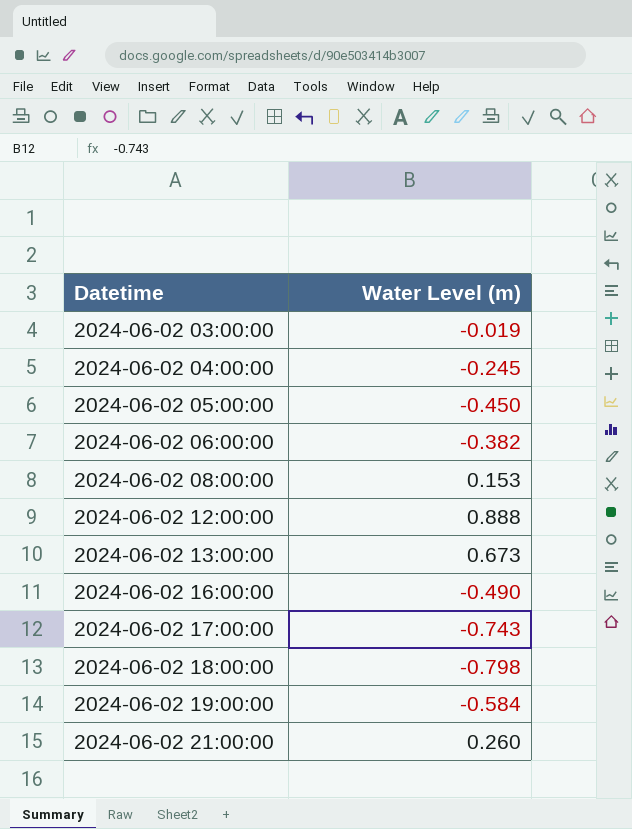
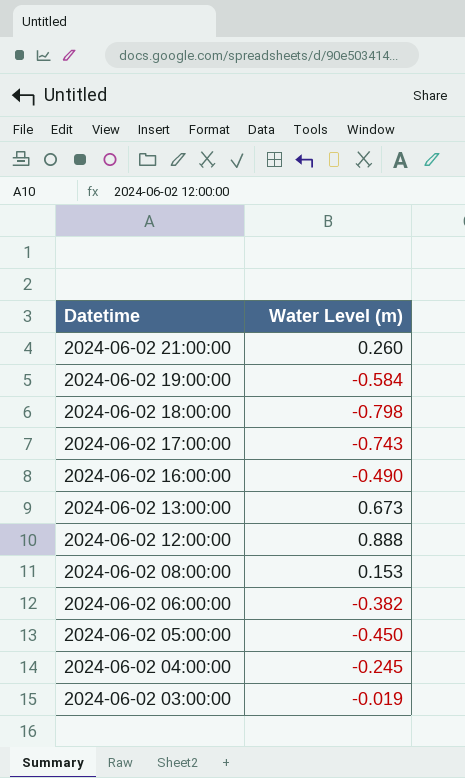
row order: Datetime ascending -> Datetime descending

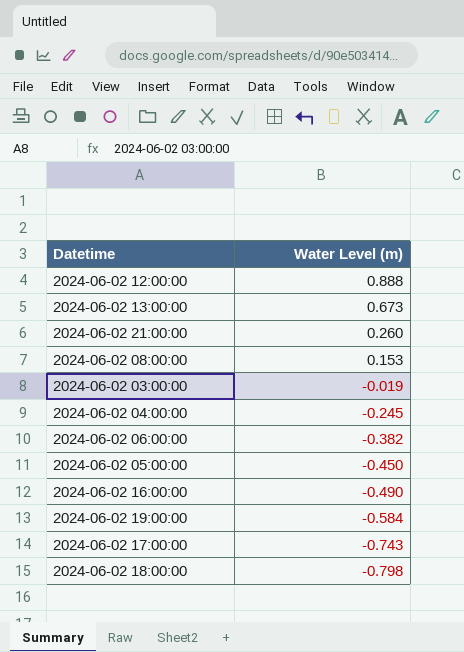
row order: Datetime descending -> Water Level (m) descending

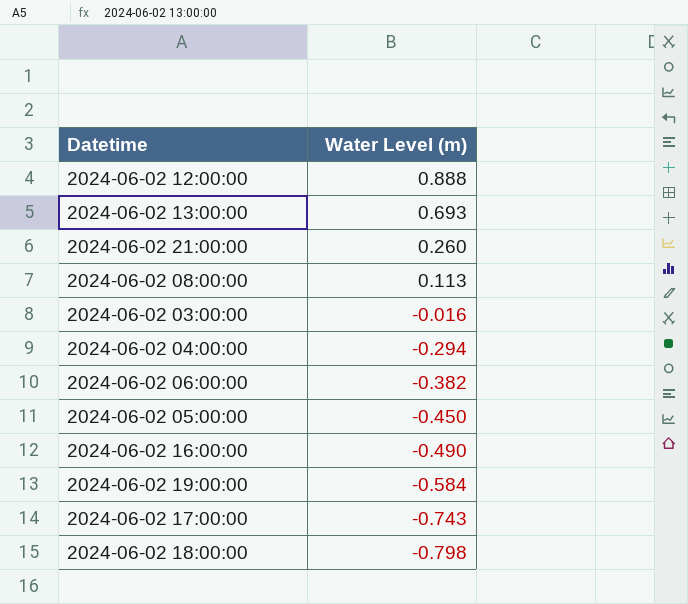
2024-06-02 13:00:00 | Water Level (m): 0.673 -> 0.693
2024-06-02 08:00:00 | Water Level (m): 0.153 -> 0.113
2024-06-02 03:00:00 | Water Level (m): -0.019 -> -0.016
2024-06-02 04:00:00 | Water Level (m): -0.245 -> -0.294

